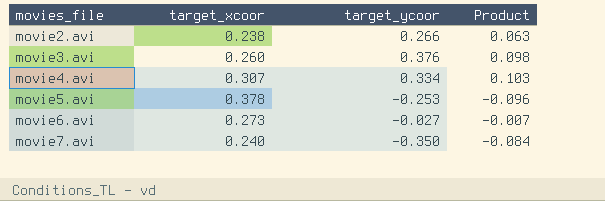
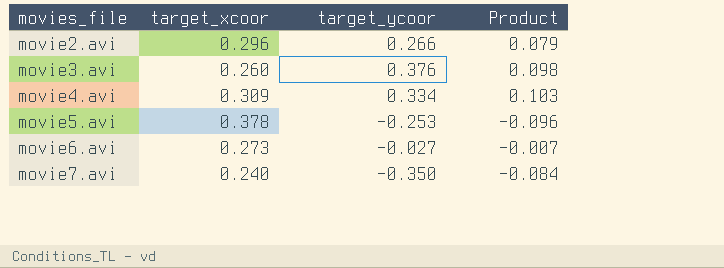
movie2.avi | target_xcoor: 0.238 -> 0.296
movie2.avi | Product: 0.063 -> 0.079
movie4.avi | target_xcoor: 0.307 -> 0.309

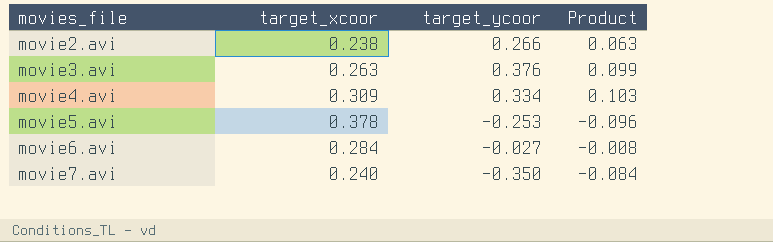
movie2.avi | target_xcoor: 0.296 -> 0.238
movie2.avi | Product: 0.079 -> 0.063
movie3.avi | target_xcoor: 0.260 -> 0.263
movie3.avi | Product: 0.098 -> 0.099
movie6.avi | target_xcoor: 0.273 -> 0.284
movie6.avi | Product: -0.007 -> -0.008

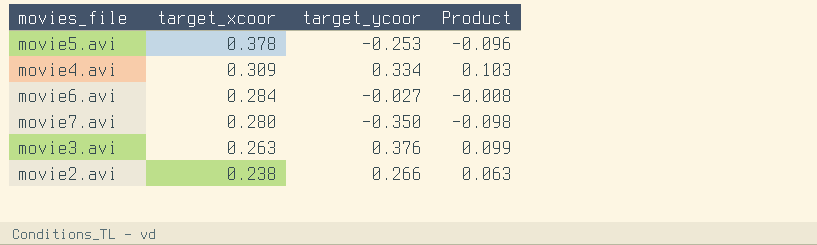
row order: movies_file ascending -> target_xcoor descending
movie7.avi | target_xcoor: 0.240 -> 0.280
movie7.avi | Product: -0.084 -> -0.098

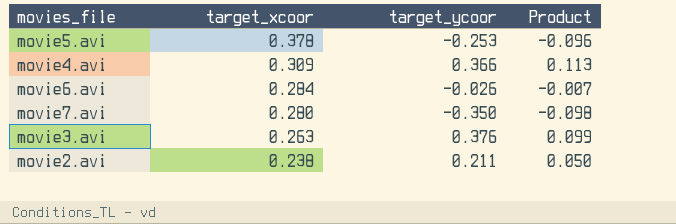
movie4.avi | target_ycoor: 0.334 -> 0.366
movie4.avi | Product: 0.103 -> 0.113
movie6.avi | target_ycoor: -0.027 -> -0.026
movie6.avi | Product: -0.008 -> -0.007
movie2.avi | target_ycoor: 0.266 -> 0.211
movie2.avi | Product: 0.063 -> 0.050

